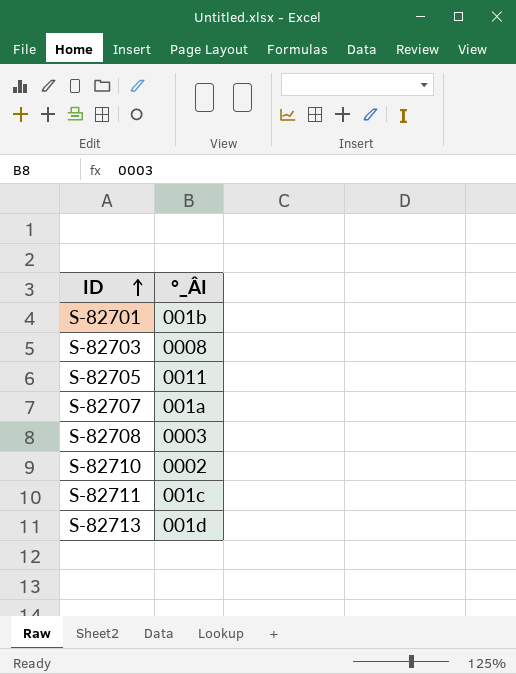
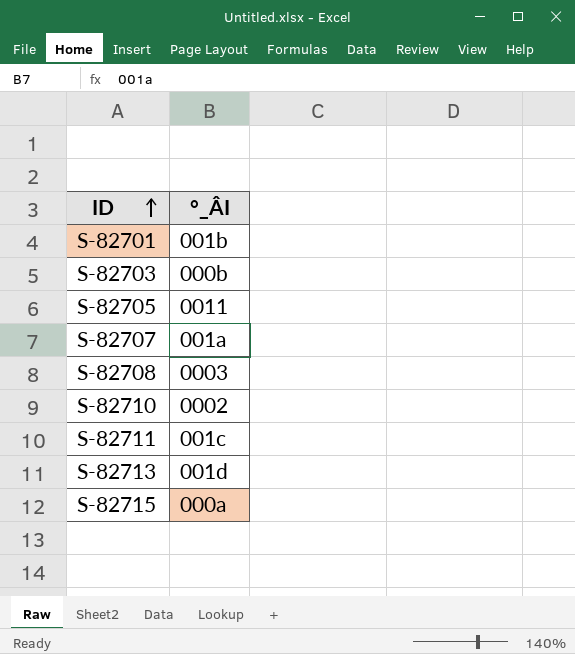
S-82703 | °_ÂI: 0008 -> 000b
row S-82715: none -> 000a

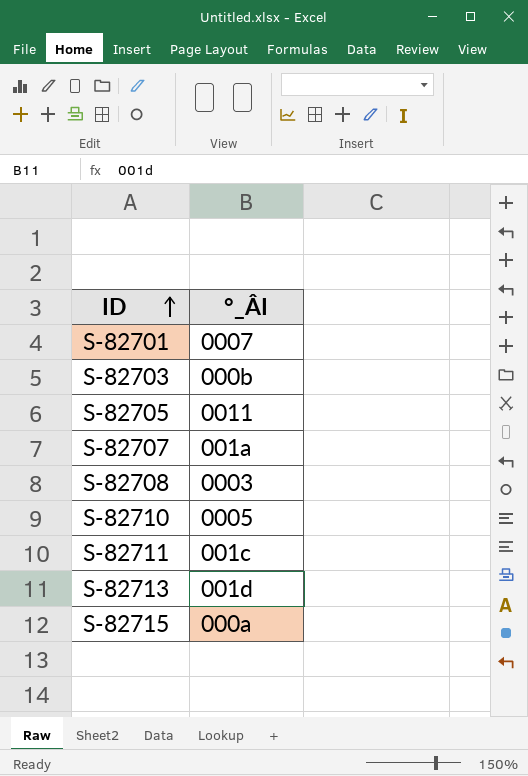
S-82701 | °_ÂI: 001b -> 0007
S-82710 | °_ÂI: 0002 -> 0005

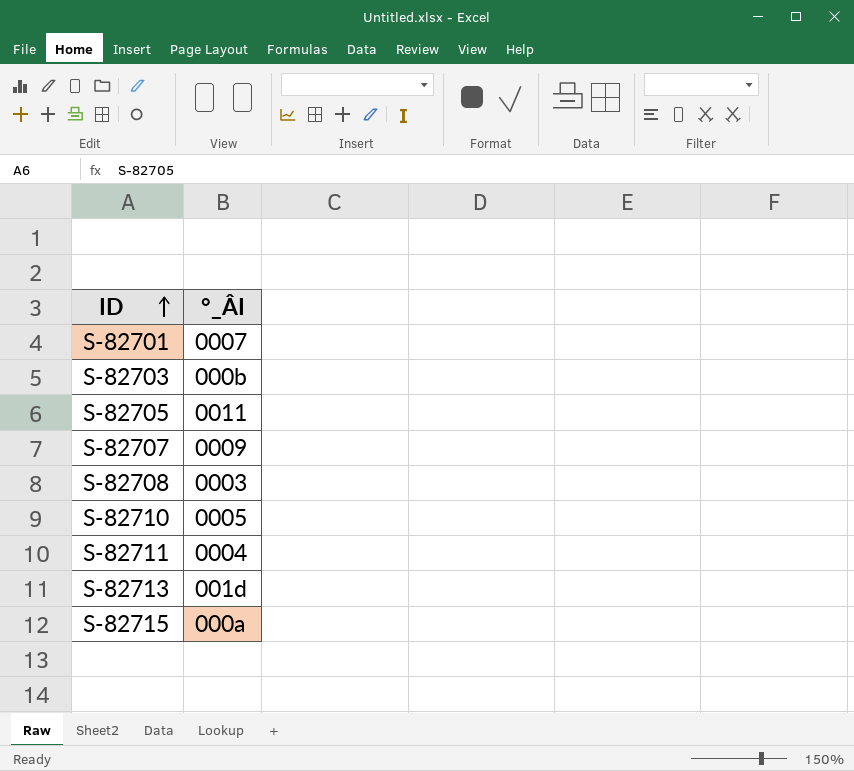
S-82707 | °_ÂI: 001a -> 0009
S-82711 | °_ÂI: 001c -> 0004

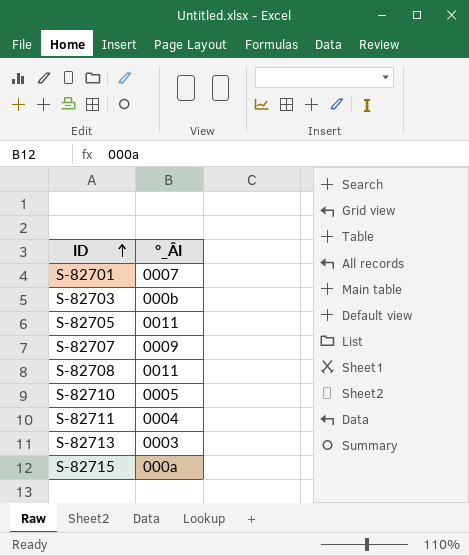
S-82708 | °_ÂI: 0003 -> 0011
S-82713 | °_ÂI: 001d -> 0003

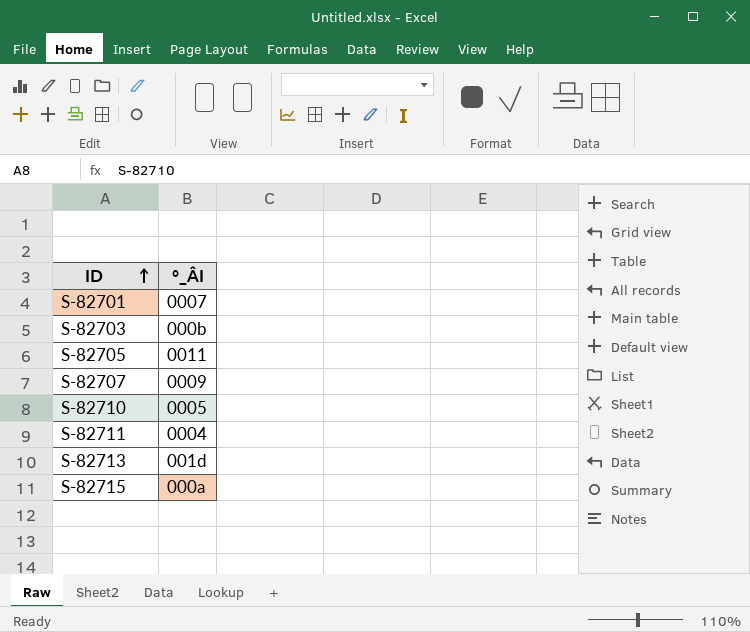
row S-82708: 0011 -> none
S-82713 | °_ÂI: 0003 -> 001d

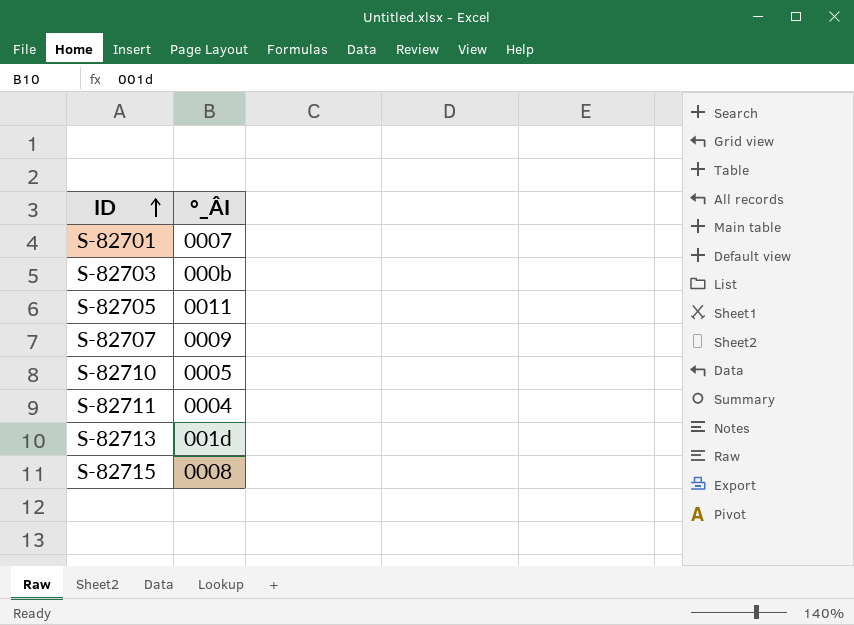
S-82715 | °_ÂI: 000a -> 0008

